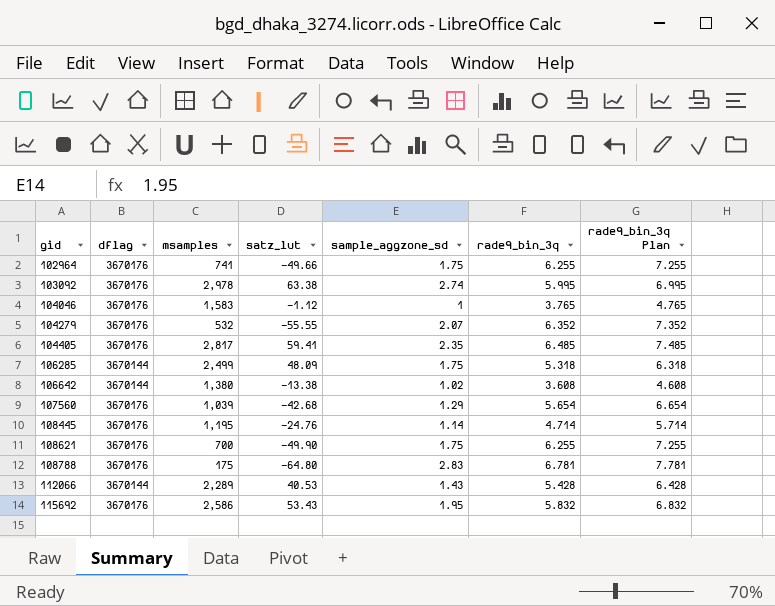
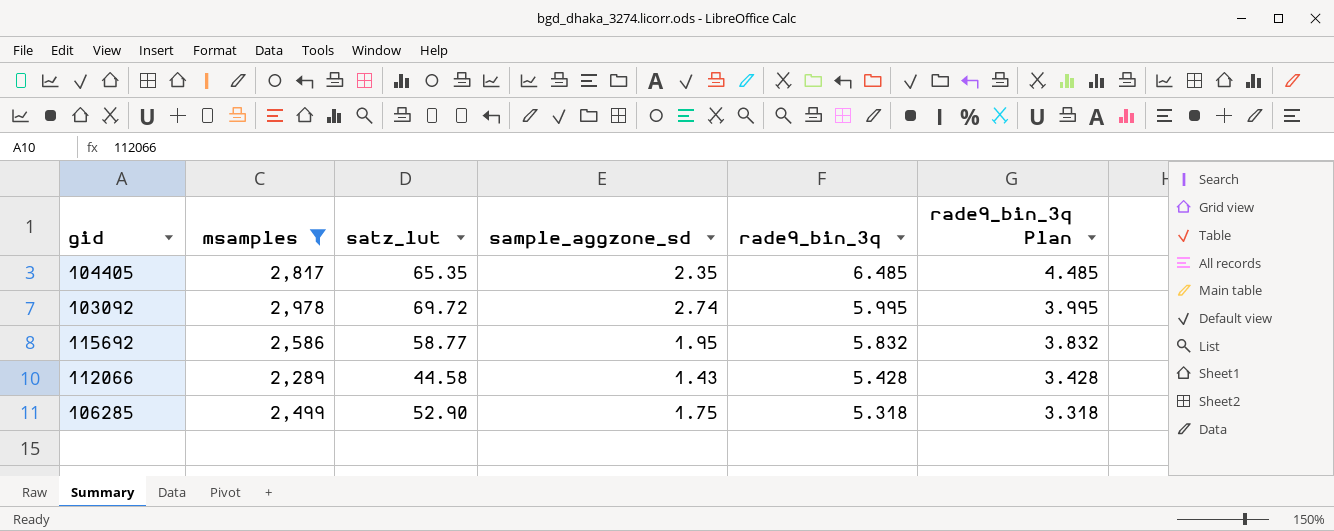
filter: none -> msamples >= 2,289
row order: gid ascending -> rade9_bin_3q descending
column dflag | position: 2 -> none
column rade9_bin_3q Plan | formula: [rade9_bin_3q] + 1 -> [rade9_bin_3q] - 2
104405 | satz_lut: 59.41 -> 65.35
103092 | satz_lut: 63.38 -> 69.72
115692 | satz_lut: 53.43 -> 58.77
112066 | satz_lut: 40.53 -> 44.58
106285 | satz_lut: 48.09 -> 52.90

